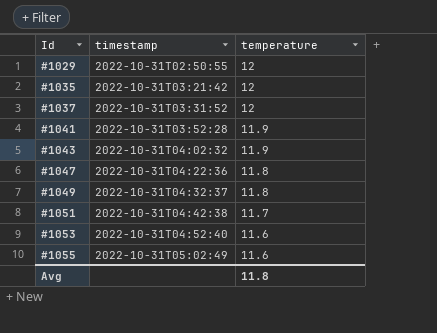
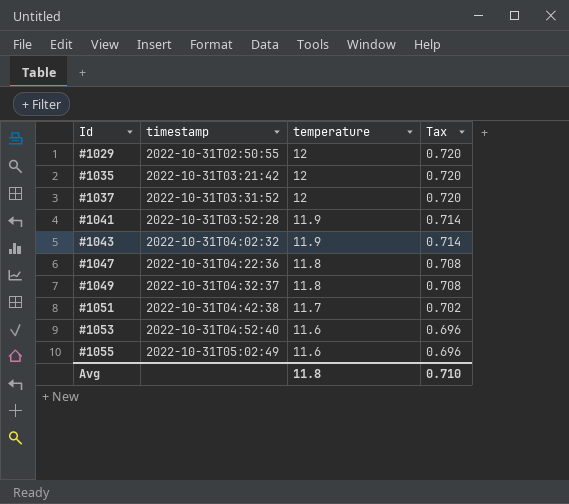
column Tax | formula: none -> [temperature] * 0.06

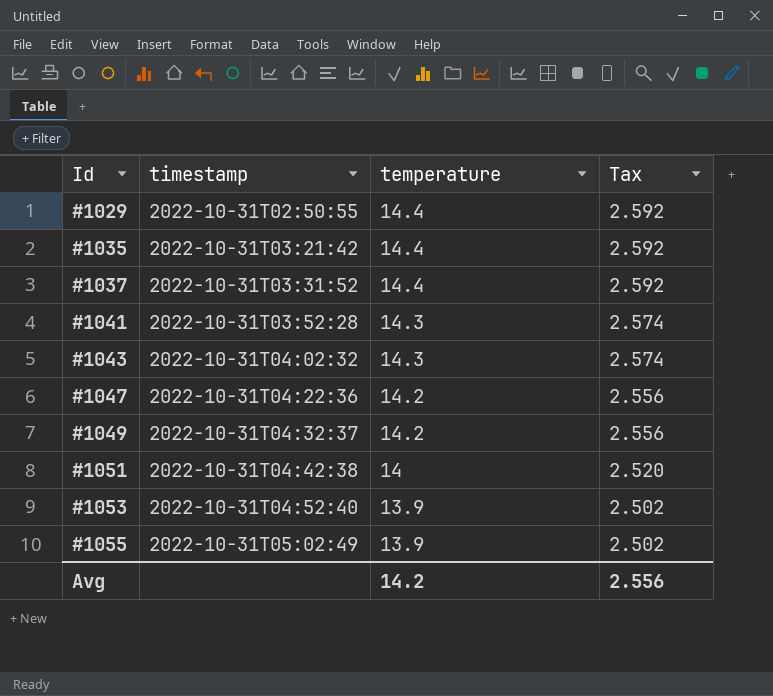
column Tax | formula: [temperature] * 0.06 -> [temperature] * 0.18
#1029 | temperature: 12 -> 14.4
#1035 | temperature: 12 -> 14.4
#1037 | temperature: 12 -> 14.4
#1041 | temperature: 11.9 -> 14.3
#1043 | temperature: 11.9 -> 14.3
#1047 | temperature: 11.8 -> 14.2
#1049 | temperature: 11.8 -> 14.2
#1051 | temperature: 11.7 -> 14
#1053 | temperature: 11.6 -> 13.9
#1055 | temperature: 11.6 -> 13.9
Avg | temperature: 11.8 -> 14.2
Avg | Tax: 0.710 -> 2.556

